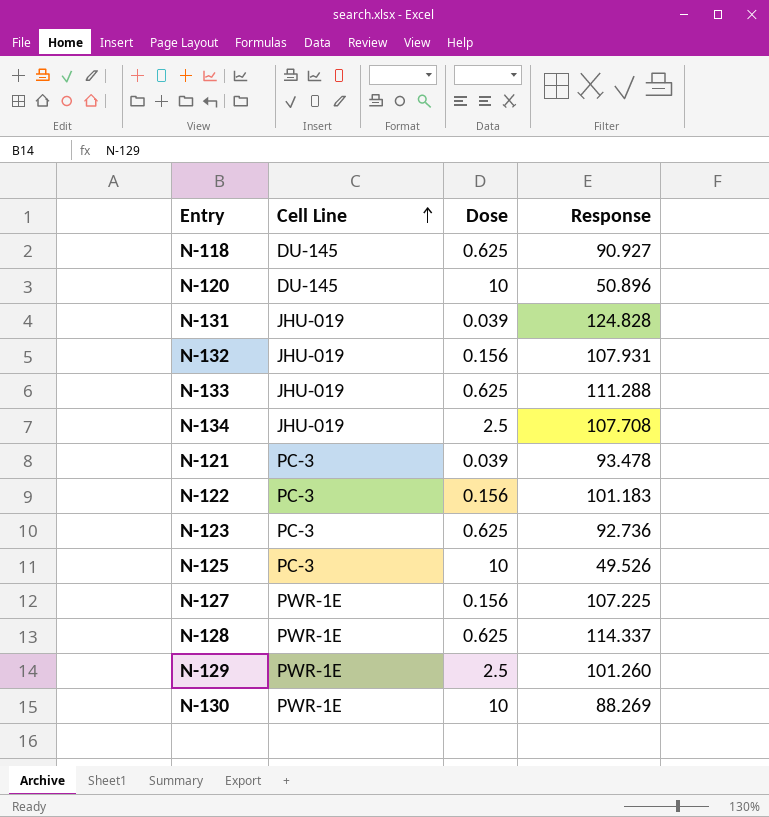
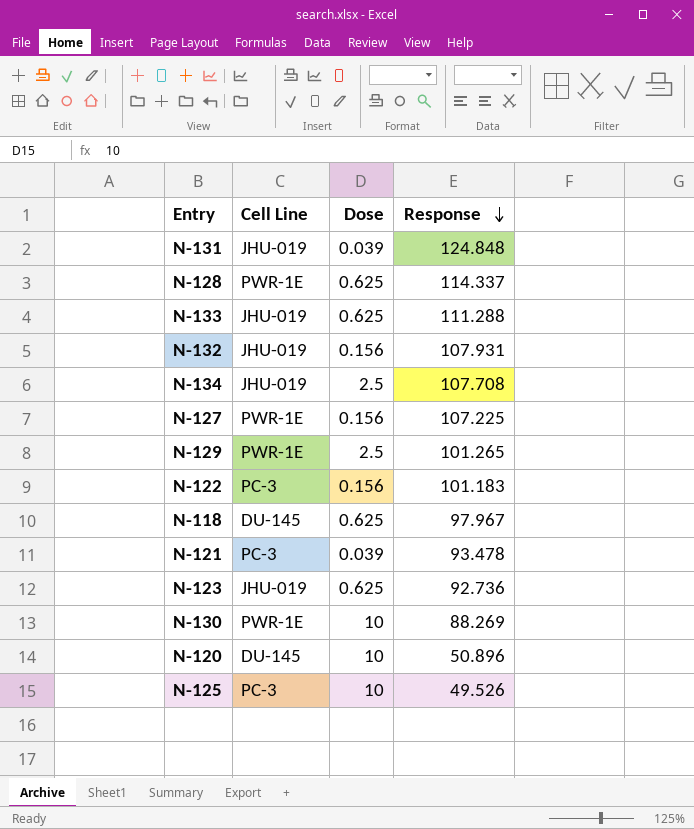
row order: Cell Line ascending -> Response descending
N-131 | Response: 124.828 -> 124.848
N-129 | Response: 101.260 -> 101.265
N-118 | Response: 90.927 -> 97.967
N-123 | Cell Line: PC-3 -> JHU-019

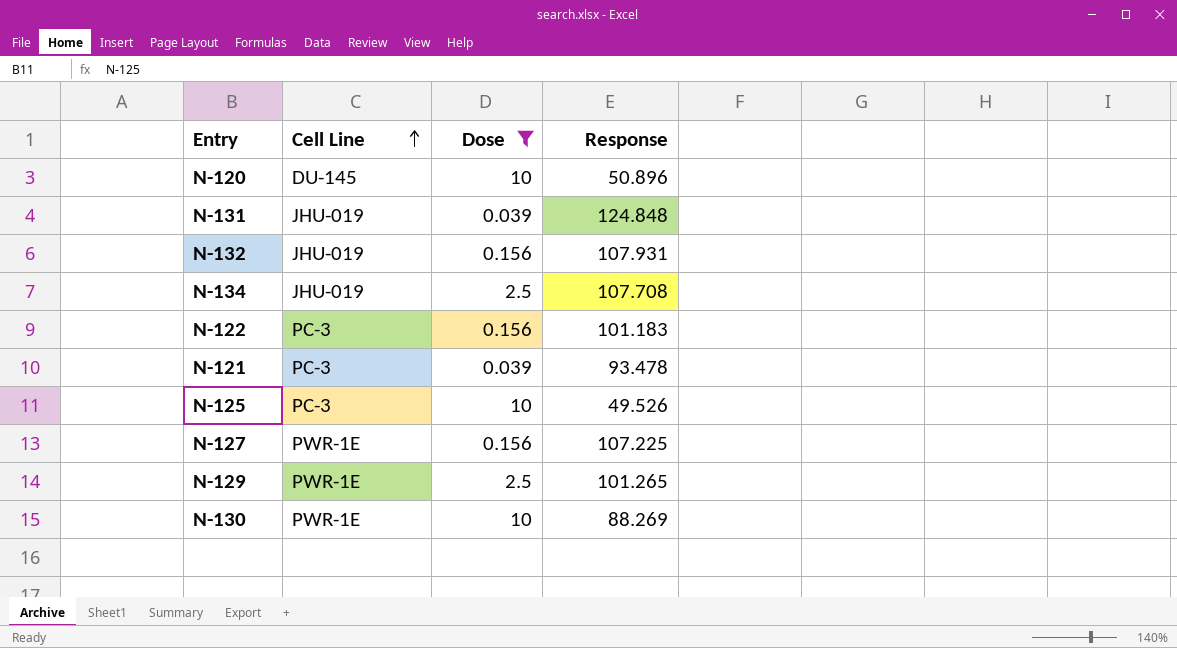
filter: none -> Dose != 0.625
row order: Response descending -> Cell Line ascending

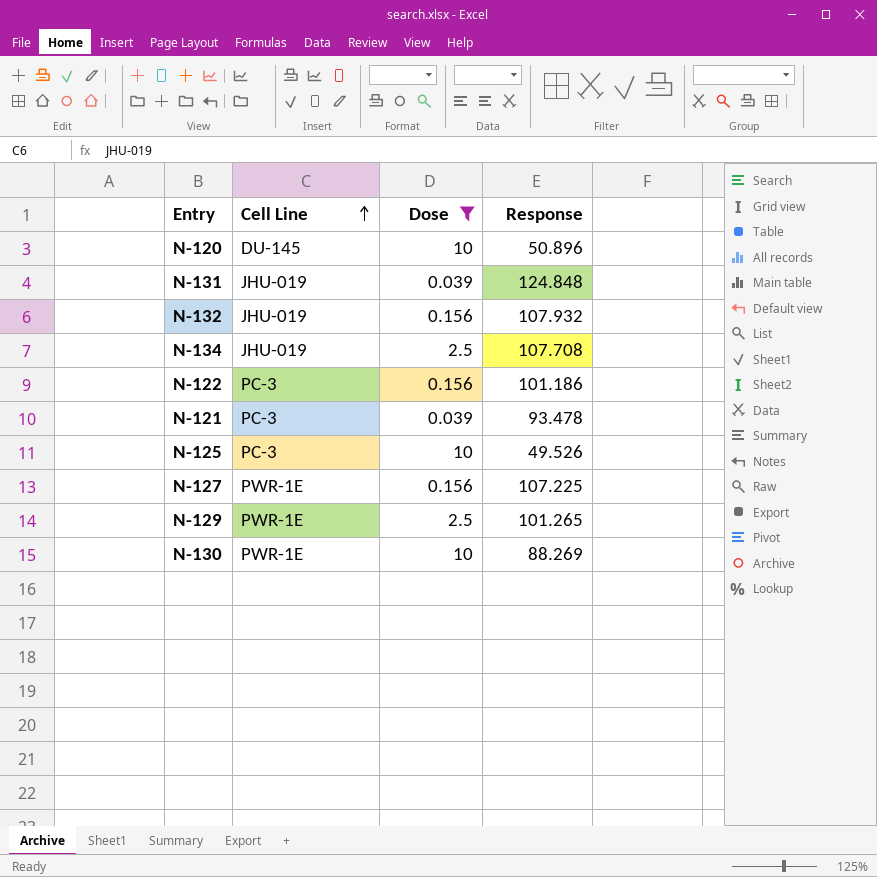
N-132 | Response: 107.931 -> 107.932
N-122 | Response: 101.183 -> 101.186

